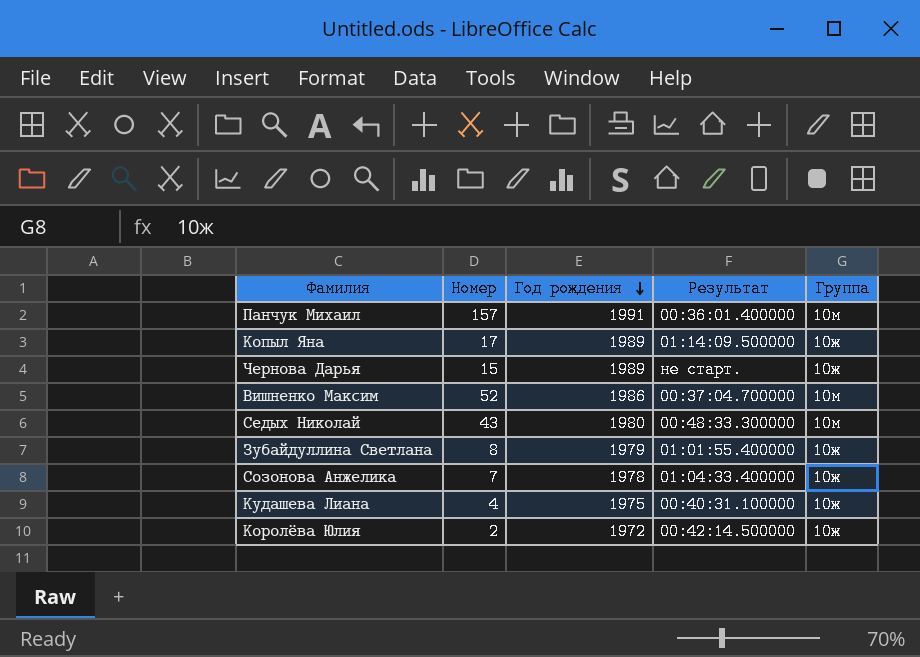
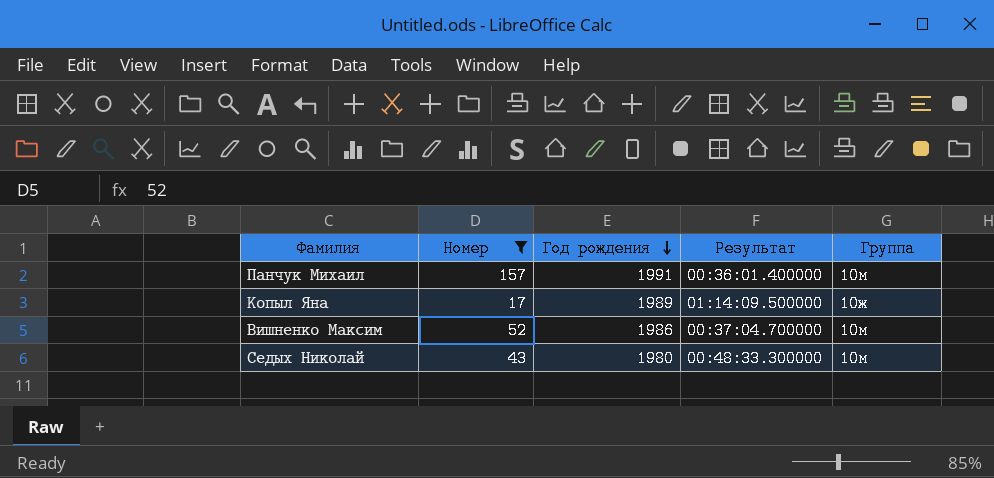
filter: none -> Номер >= 17

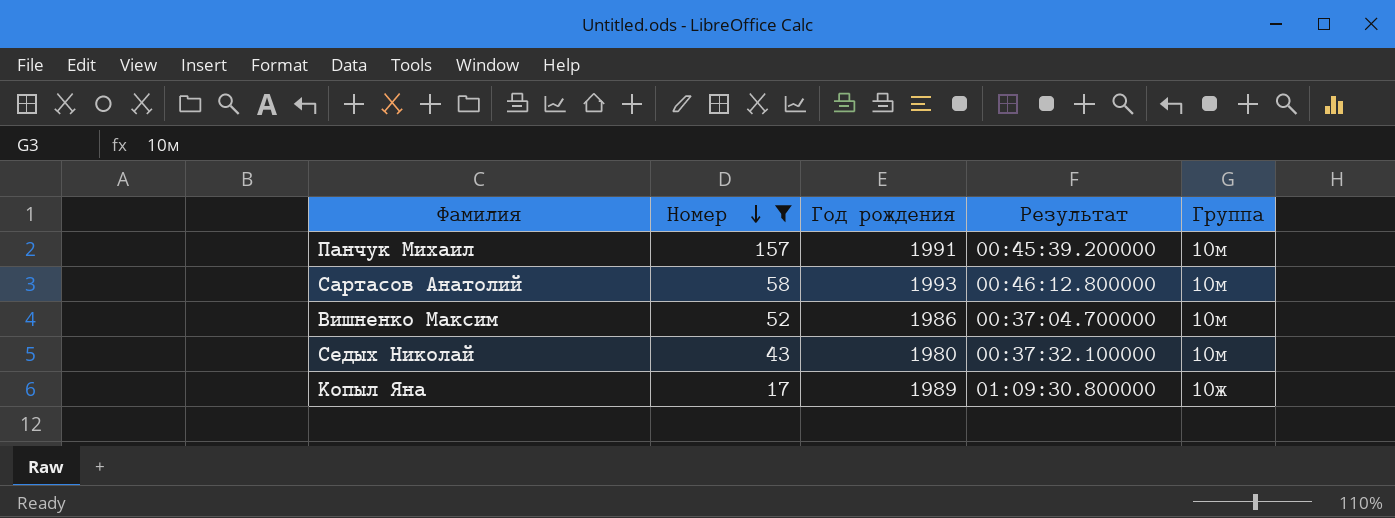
row order: Год рождения descending -> Номер descending
Панчук Михаил | Результат: 00:36:01.400000 -> 00:45:39.200000
row Сартасов Анатолий: none -> 58 | 1993 | 00:46:12.800000 | 10м
Седых Николай | Результат: 00:48:33.300000 -> 00:37:32.100000
Копыл Яна | Результат: 01:14:09.500000 -> 01:09:30.800000

